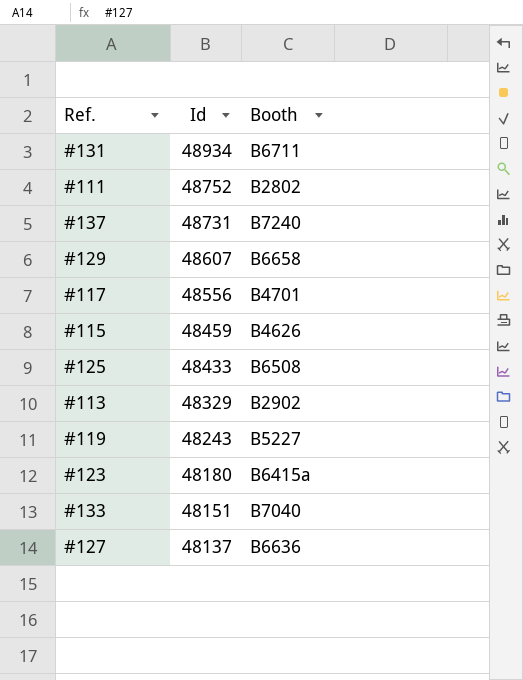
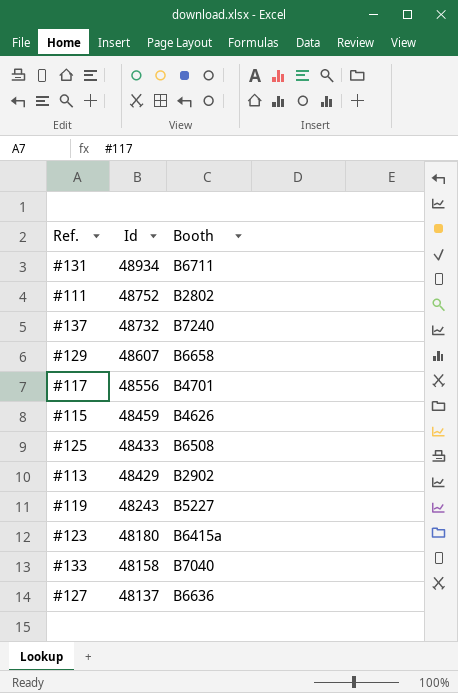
#137 | Id: 48731 -> 48732
#113 | Id: 48329 -> 48429
#133 | Id: 48151 -> 48158

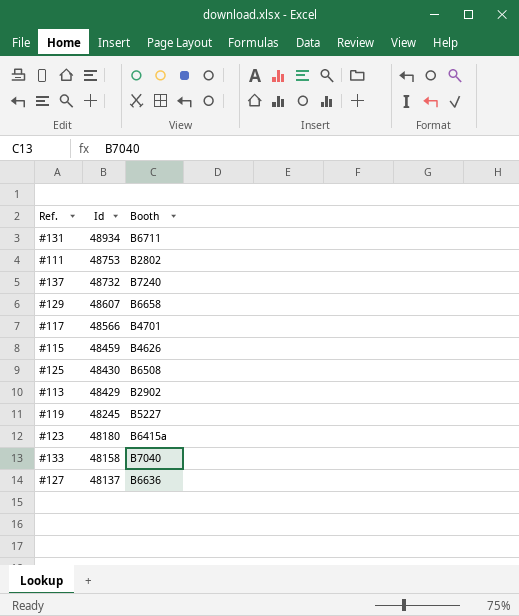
#111 | Id: 48752 -> 48753
#117 | Id: 48556 -> 48566
#125 | Id: 48433 -> 48430
#119 | Id: 48243 -> 48245

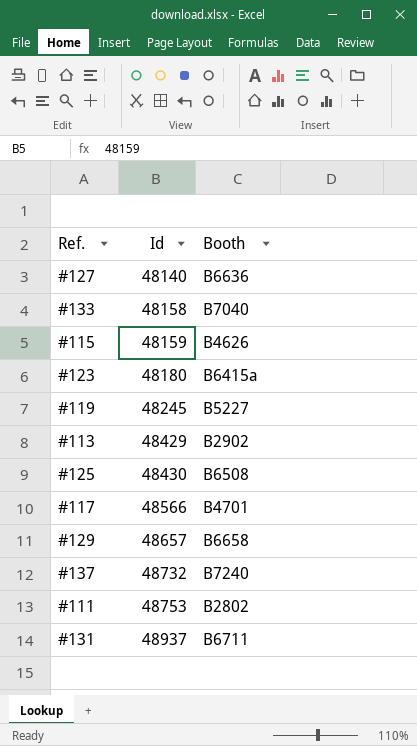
row order: Id descending -> Id ascending
#127 | Id: 48137 -> 48140
#115 | Id: 48459 -> 48159
#129 | Id: 48607 -> 48657
#131 | Id: 48934 -> 48937

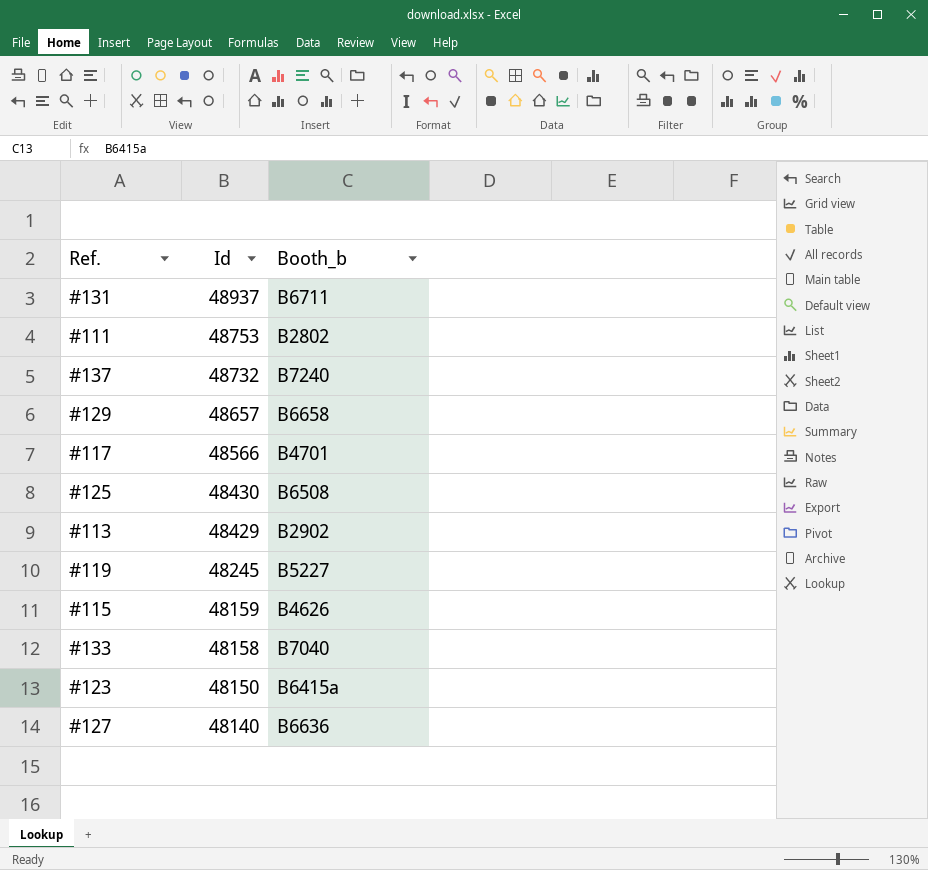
row order: Id ascending -> Id descending
column name: Booth -> Booth_b
#123 | Id: 48180 -> 48150

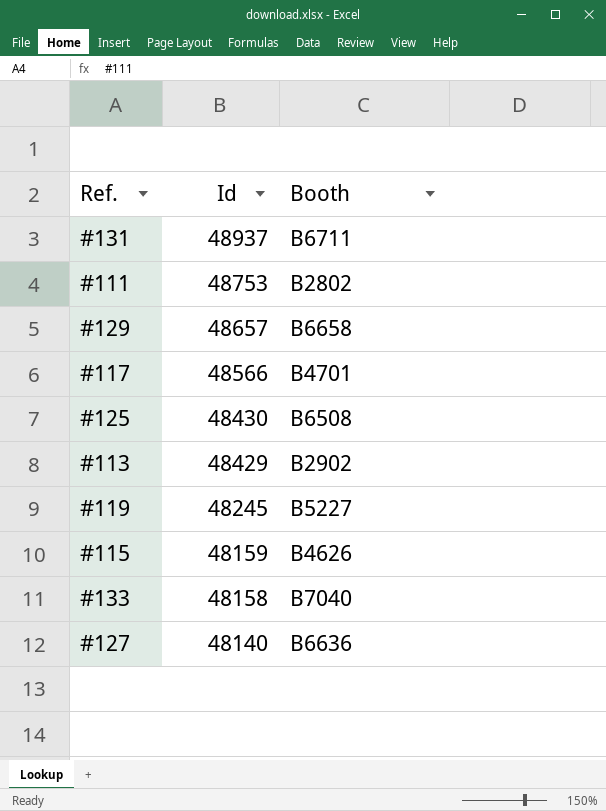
column name: Booth_b -> Booth
row #137: 48732 | B7240 -> none
row #123: 48150 | B6415a -> none

